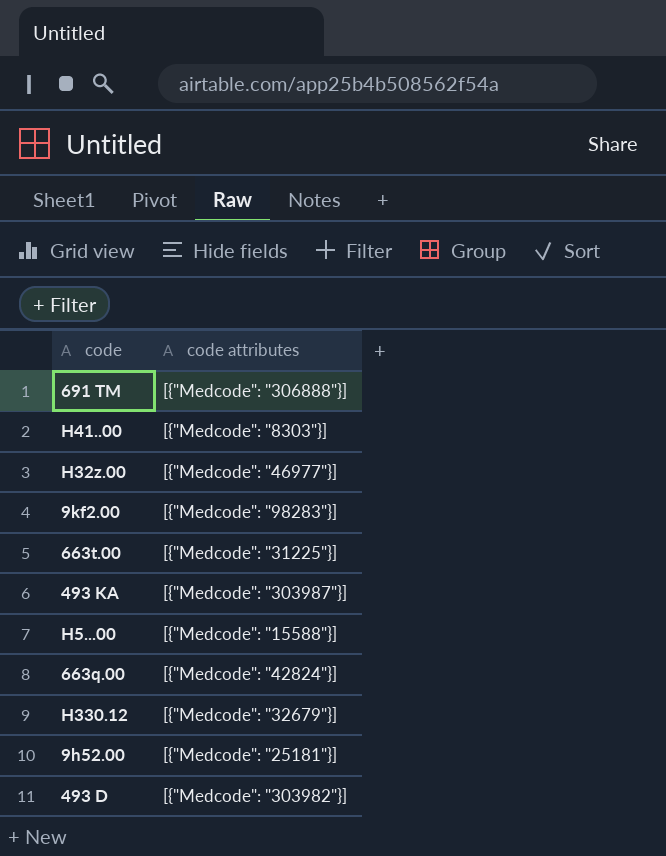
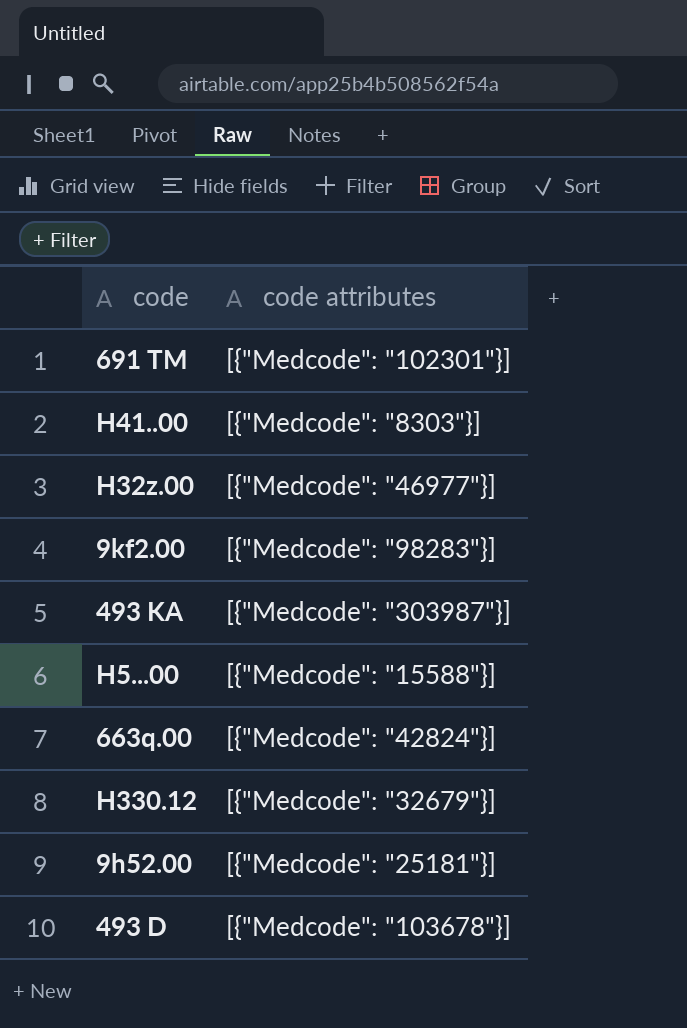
row 663t.00: [{"Medcode": "31225"}] -> none
691 TM | code attributes: [{"Medcode": "306888"}] -> [{"Medcode": "102301"}]
493 D | code attributes: [{"Medcode": "303982"}] -> [{"Medcode": "103678"}]

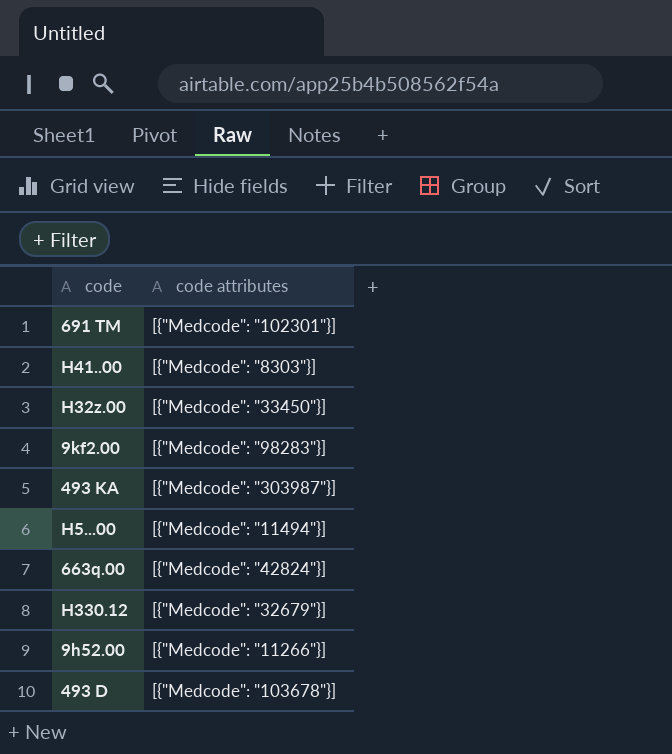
H32z.00 | code attributes: [{"Medcode": "46977"}] -> [{"Medcode": "33450"}]
H5...00 | code attributes: [{"Medcode": "15588"}] -> [{"Medcode": "11494"}]
9h52.00 | code attributes: [{"Medcode": "25181"}] -> [{"Medcode": "11266"}]

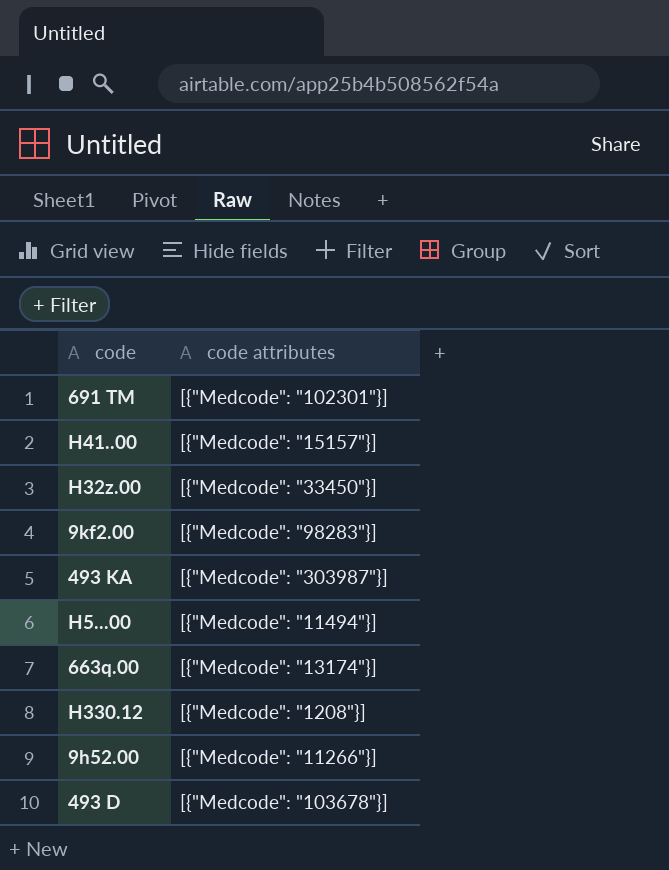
H41..00 | code attributes: [{"Medcode": "8303"}] -> [{"Medcode": "15157"}]
663q.00 | code attributes: [{"Medcode": "42824"}] -> [{"Medcode": "13174"}]
H330.12 | code attributes: [{"Medcode": "32679"}] -> [{"Medcode": "1208"}]

